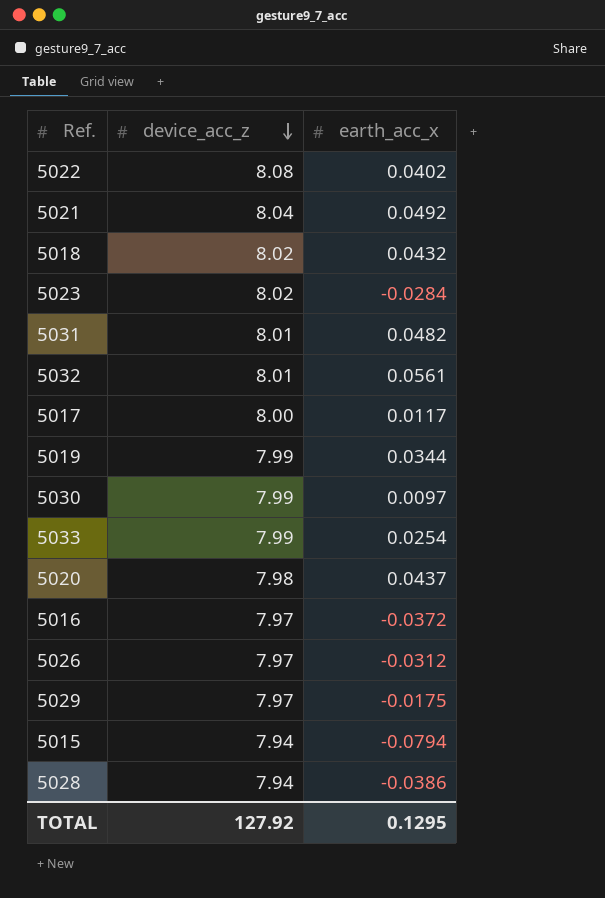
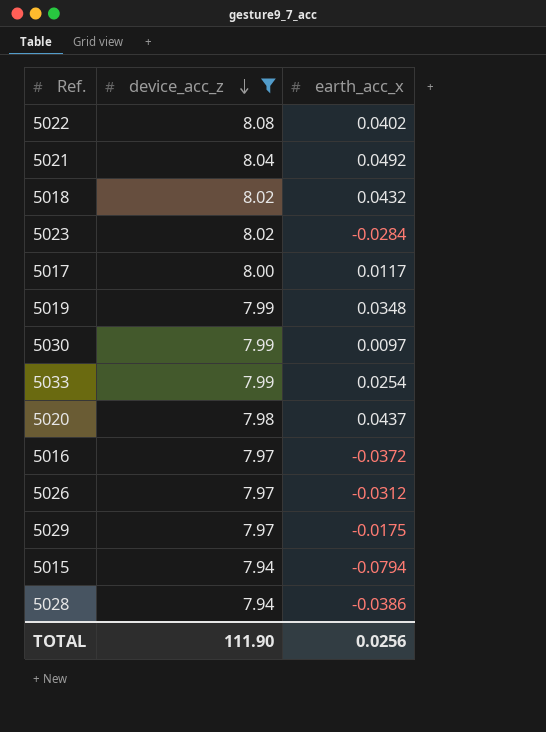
filter: none -> device_acc_z != 8.01
5019 | earth_acc_x: 0.0344 -> 0.0348
TOTAL | device_acc_z: 127.92 -> 111.90
TOTAL | earth_acc_x: 0.1295 -> 0.0256

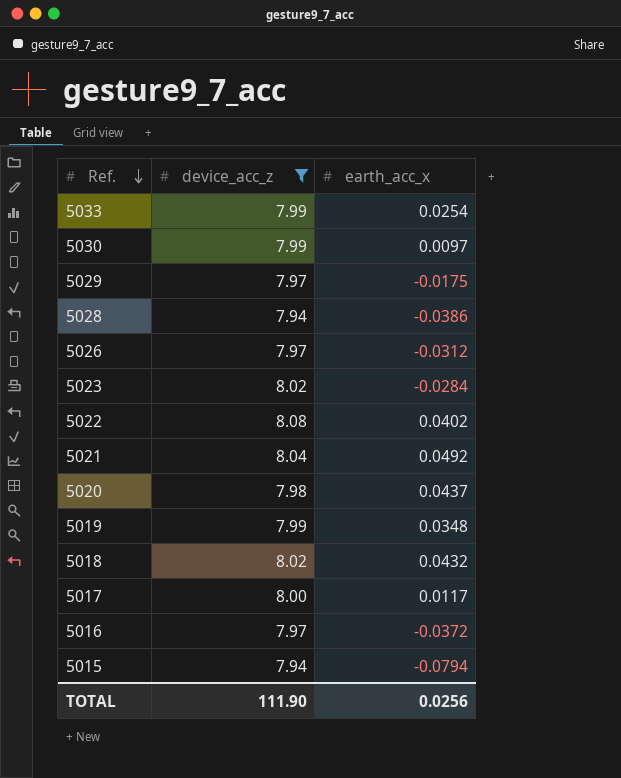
row order: device_acc_z descending -> Ref. descending

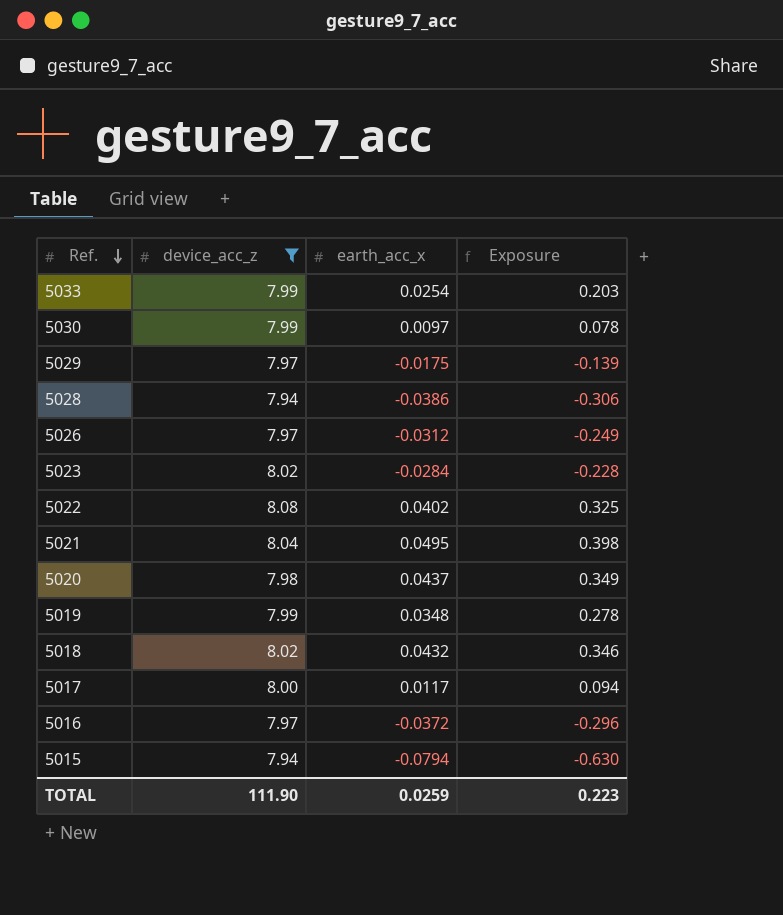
column Exposure | formula: none -> [device_acc_z] * [earth_acc_x]
5021 | earth_acc_x: 0.0492 -> 0.0495
TOTAL | earth_acc_x: 0.0256 -> 0.0259

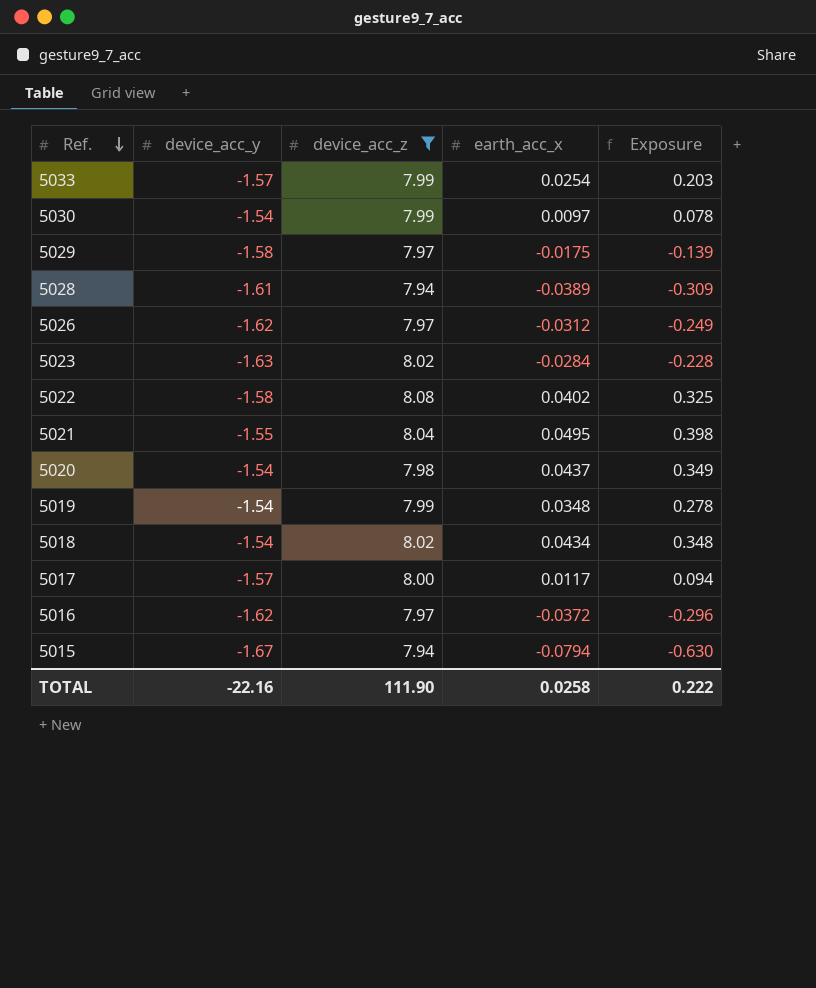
column device_acc_y | position: none -> 2
5028 | earth_acc_x: -0.0386 -> -0.0389
5028 | Exposure: -0.306 -> -0.309
5018 | earth_acc_x: 0.0432 -> 0.0434
5018 | Exposure: 0.346 -> 0.348
TOTAL | earth_acc_x: 0.0259 -> 0.0258
TOTAL | Exposure: 0.223 -> 0.222

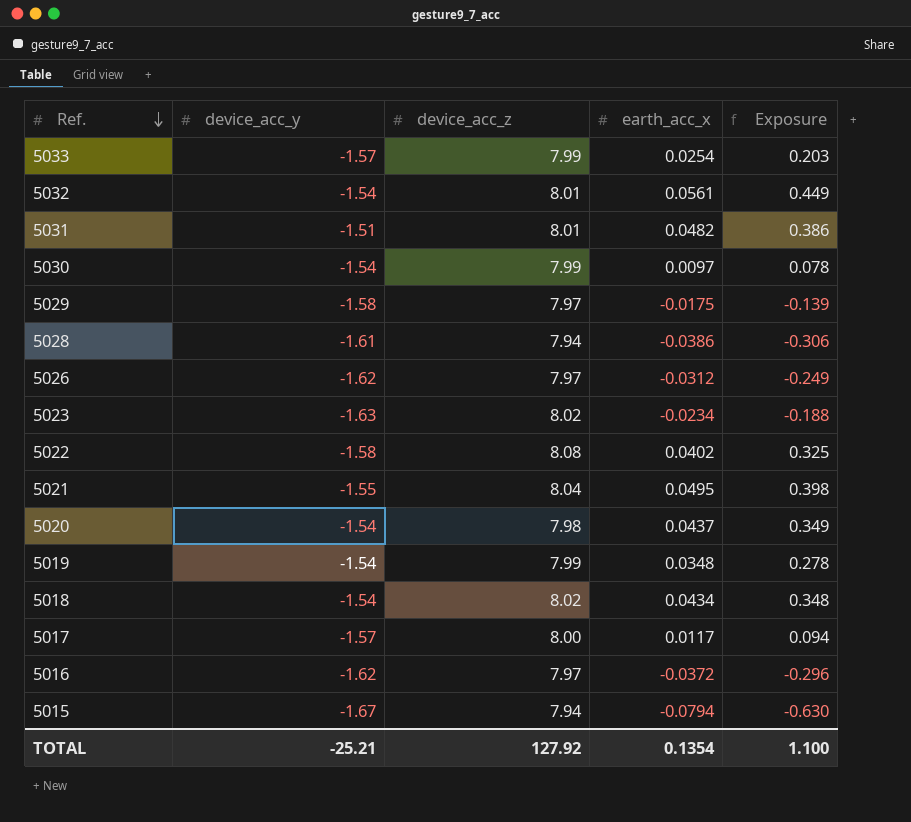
filter: device_acc_z != 8.01 -> none
5028 | earth_acc_x: -0.0389 -> -0.0386
5028 | Exposure: -0.309 -> -0.306
5023 | earth_acc_x: -0.0284 -> -0.0234
5023 | Exposure: -0.228 -> -0.188
TOTAL | device_acc_y: -22.16 -> -25.21
TOTAL | device_acc_z: 111.90 -> 127.92
TOTAL | earth_acc_x: 0.0258 -> 0.1354
TOTAL | Exposure: 0.222 -> 1.100

